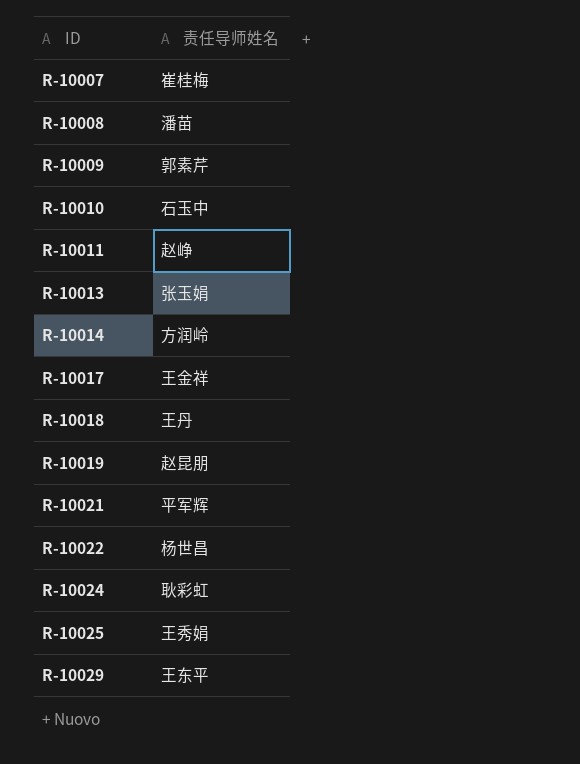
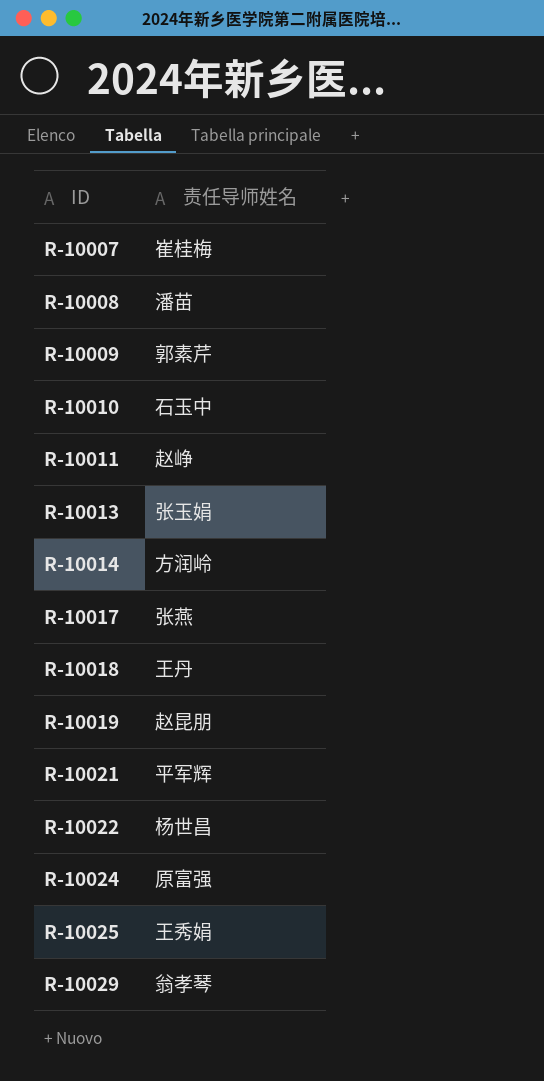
R-10017 | 责任导师姓名: 王金祥 -> 张燕
R-10024 | 责任导师姓名: 耿彩虹 -> 原富强
R-10029 | 责任导师姓名: 王东平 -> 翁孝琴

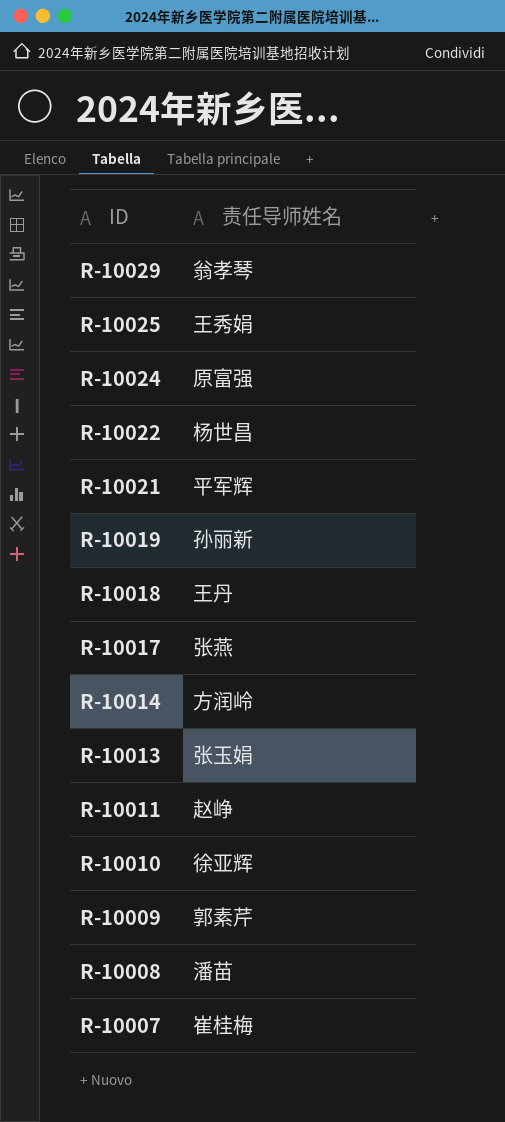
row order: ID ascending -> ID descending
R-10019 | 责任导师姓名: 赵昆朋 -> 孙丽新
R-10010 | 责任导师姓名: 石玉中 -> 徐亚辉

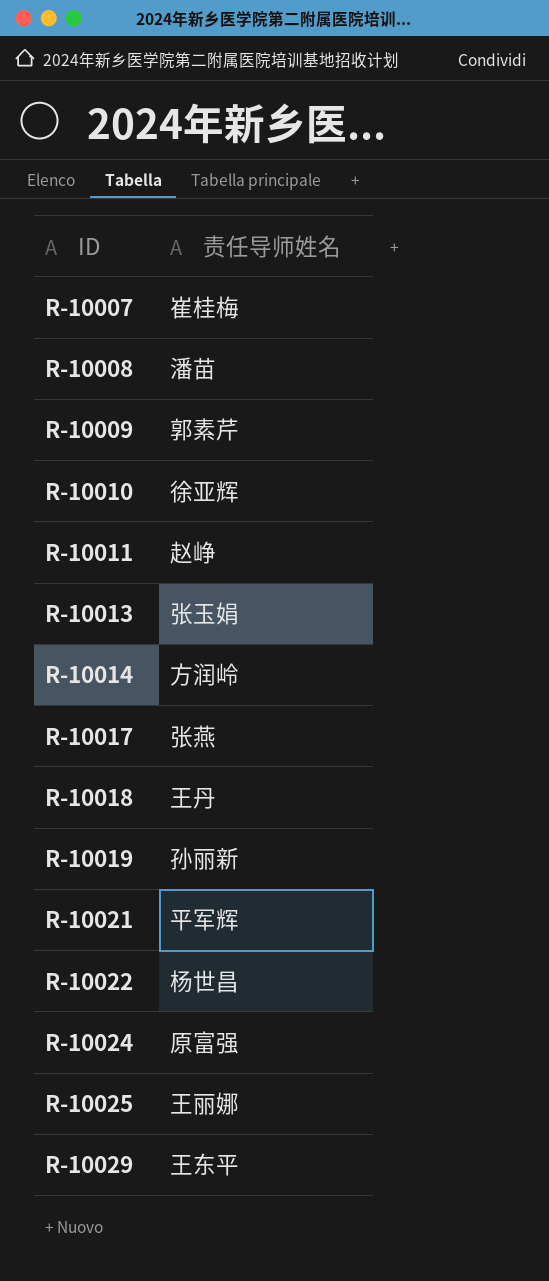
row order: ID descending -> ID ascending
R-10025 | 责任导师姓名: 王秀娟 -> 王丽娜
R-10029 | 责任导师姓名: 翁孝琴 -> 王东平

